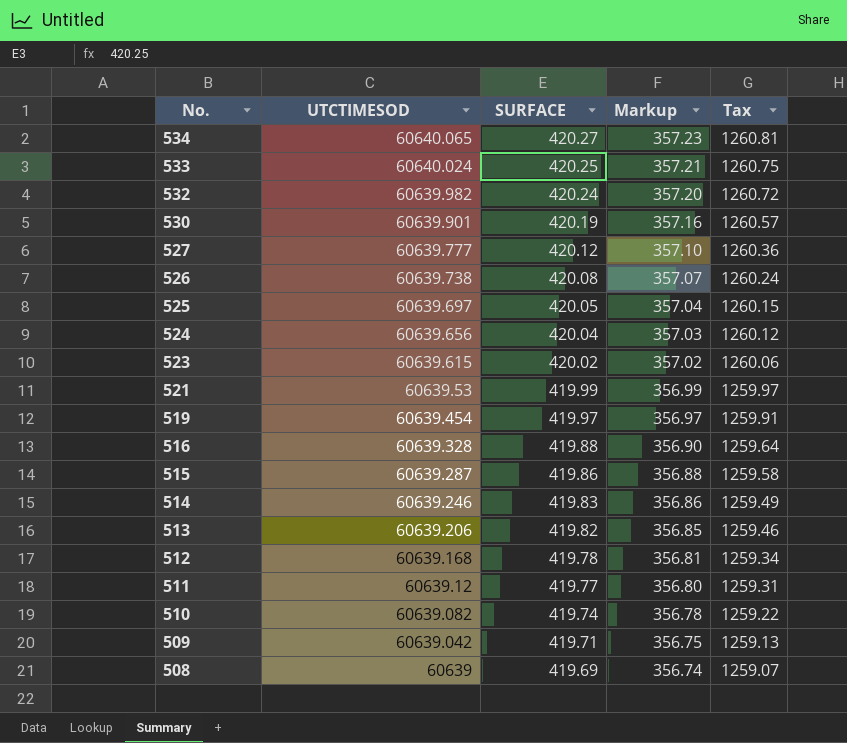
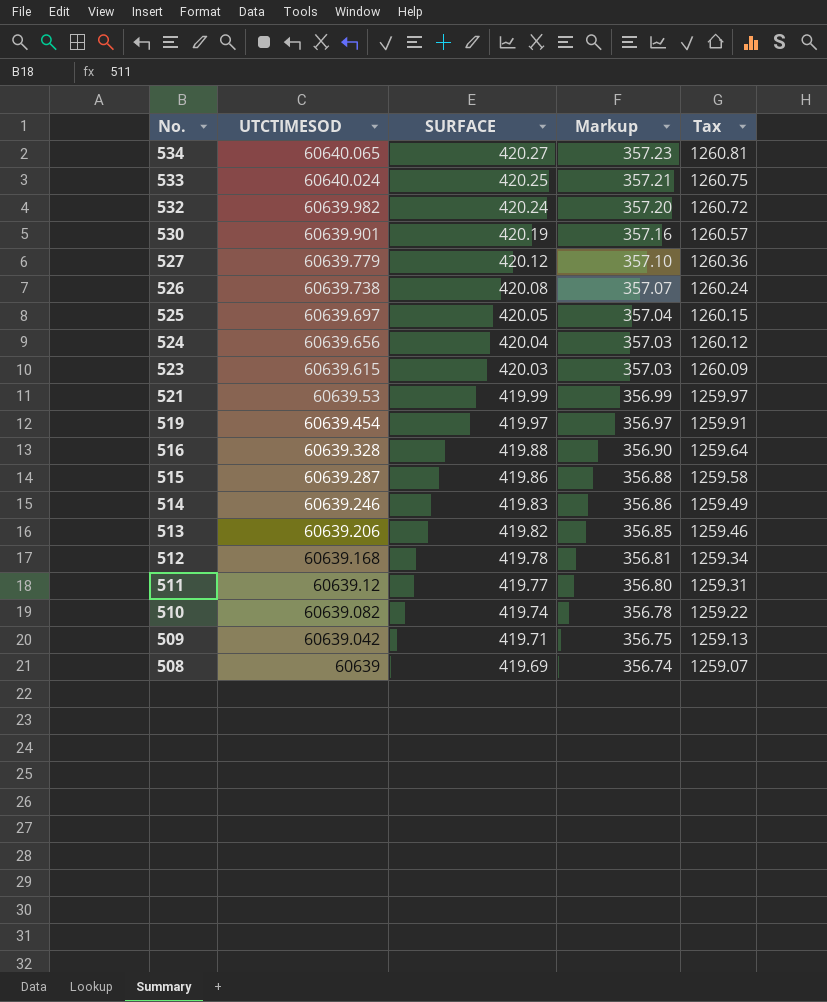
527 | UTCTIMESOD: 60639.777 -> 60639.779
523 | SURFACE: 420.02 -> 420.03
523 | Markup: 357.02 -> 357.03
523 | Tax: 1260.06 -> 1260.09

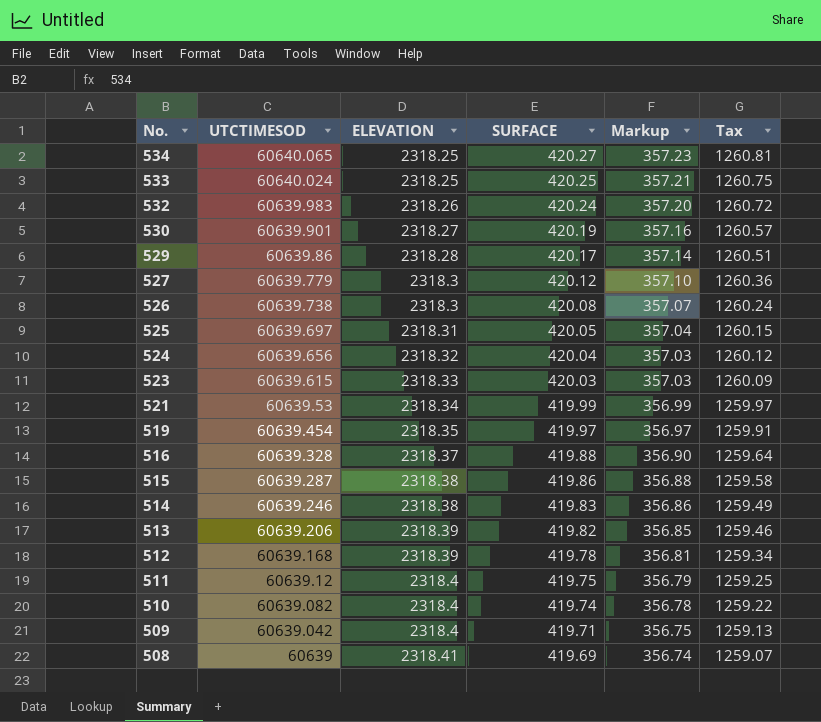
column ELEVATION | position: none -> 3
532 | UTCTIMESOD: 60639.982 -> 60639.983
row 529: none -> 60639.86 | 2318.28 | 420.17 | 357.14 | 1260.51
511 | SURFACE: 419.77 -> 419.75
511 | Markup: 356.80 -> 356.79
511 | Tax: 1259.31 -> 1259.25

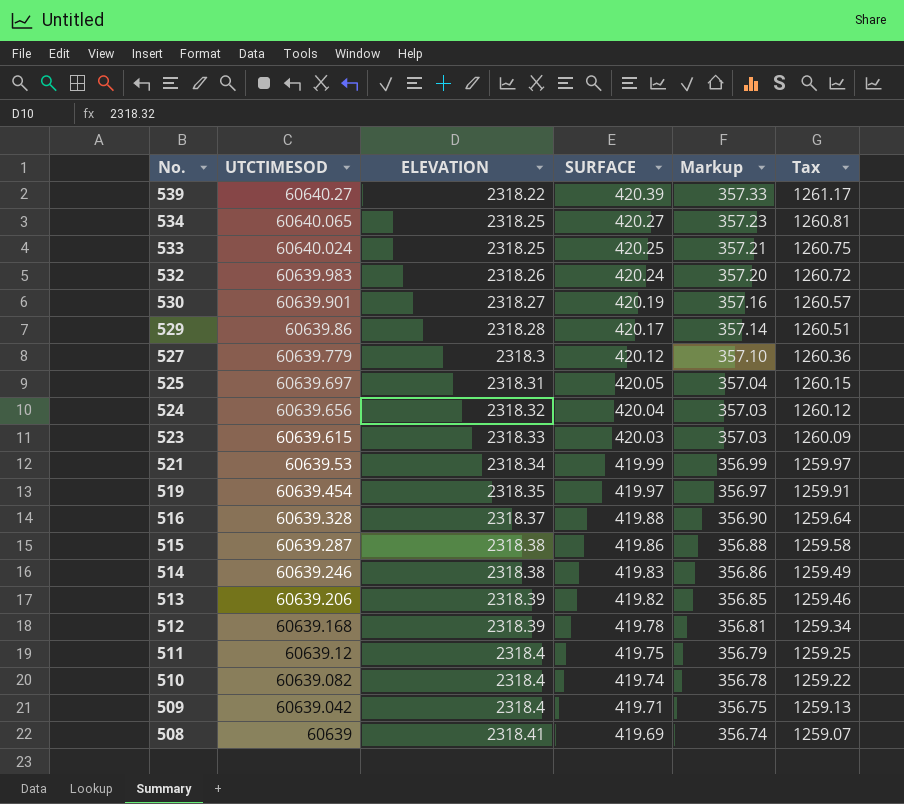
row 526: 60639.738 | 2318.3 | 420.08 | 357.07 | 1260.24 -> none
row 539: none -> 60640.27 | 2318.22 | 420.39 | 357.33 | 1261.17

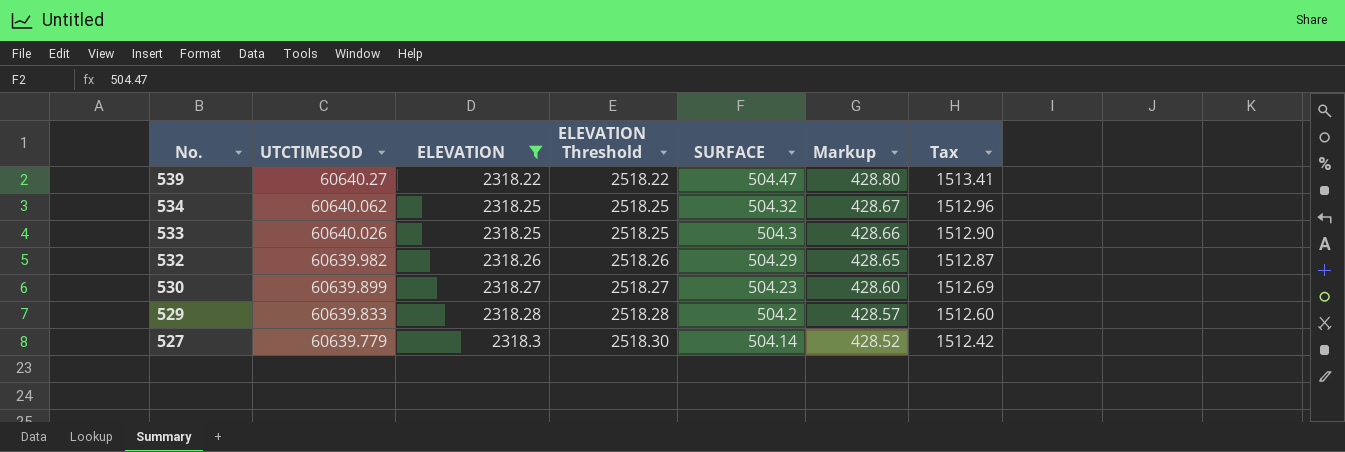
filter: none -> ELEVATION <= 2318.3
column ELEVATION Threshold | formula: none -> [ELEVATION] + 200
539 | SURFACE: 420.39 -> 504.47
539 | Markup: 357.33 -> 428.80
539 | Tax: 1261.17 -> 1513.41
534 | UTCTIMESOD: 60640.065 -> 60640.062
534 | SURFACE: 420.27 -> 504.32
534 | Markup: 357.23 -> 428.67
534 | Tax: 1260.81 -> 1512.96
533 | UTCTIMESOD: 60640.024 -> 60640.026
533 | SURFACE: 420.25 -> 504.3
533 | Markup: 357.21 -> 428.66
533 | Tax: 1260.75 -> 1512.90
532 | UTCTIMESOD: 60639.983 -> 60639.982
532 | SURFACE: 420.24 -> 504.29
532 | Markup: 357.20 -> 428.65
532 | Tax: 1260.72 -> 1512.87
530 | UTCTIMESOD: 60639.901 -> 60639.899
530 | SURFACE: 420.19 -> 504.23
530 | Markup: 357.16 -> 428.60
530 | Tax: 1260.57 -> 1512.69
529 | UTCTIMESOD: 60639.86 -> 60639.833
529 | SURFACE: 420.17 -> 504.2
529 | Markup: 357.14 -> 428.57
529 | Tax: 1260.51 -> 1512.60
527 | SURFACE: 420.12 -> 504.14
527 | Markup: 357.10 -> 428.52
527 | Tax: 1260.36 -> 1512.42

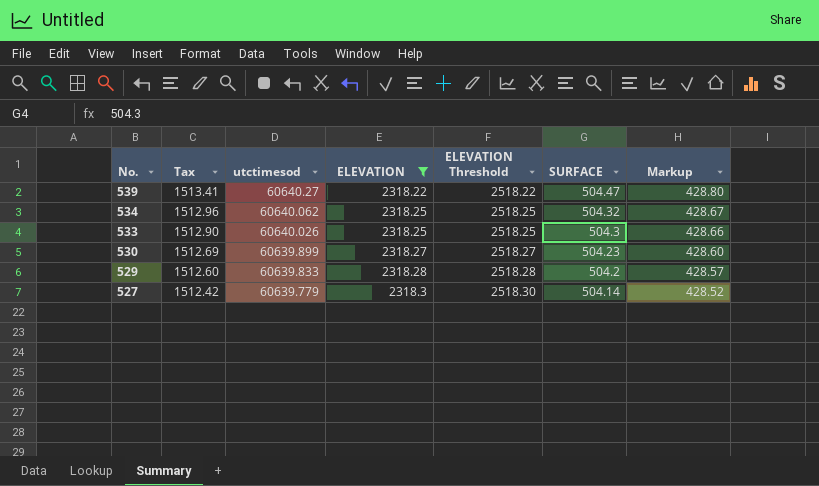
column Tax | position: 7 -> 2
column name: UTCTIMESOD -> utctimesod
row 532: 60639.982 | 2318.26 | 2518.26 | 504.29 | 428.65 | 1512.87 -> none

